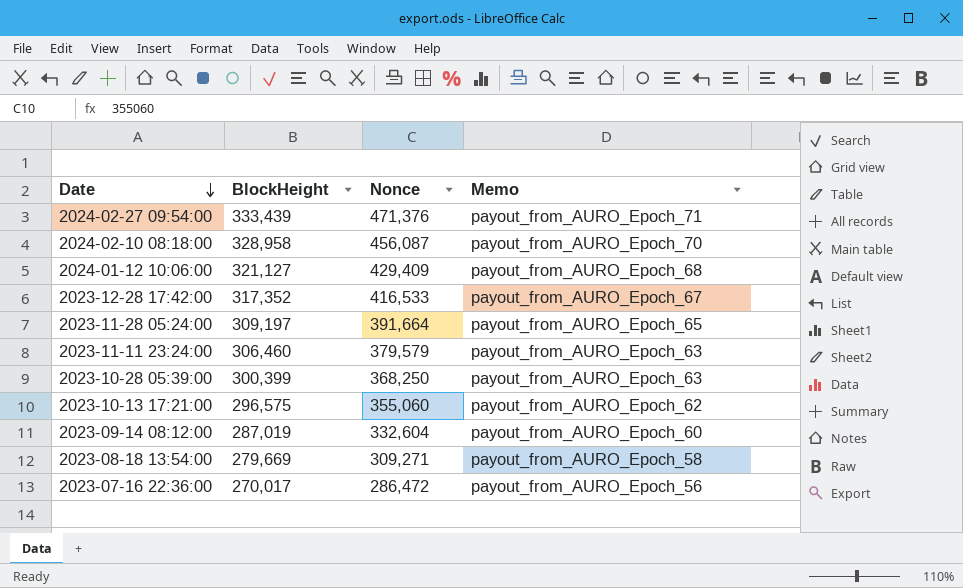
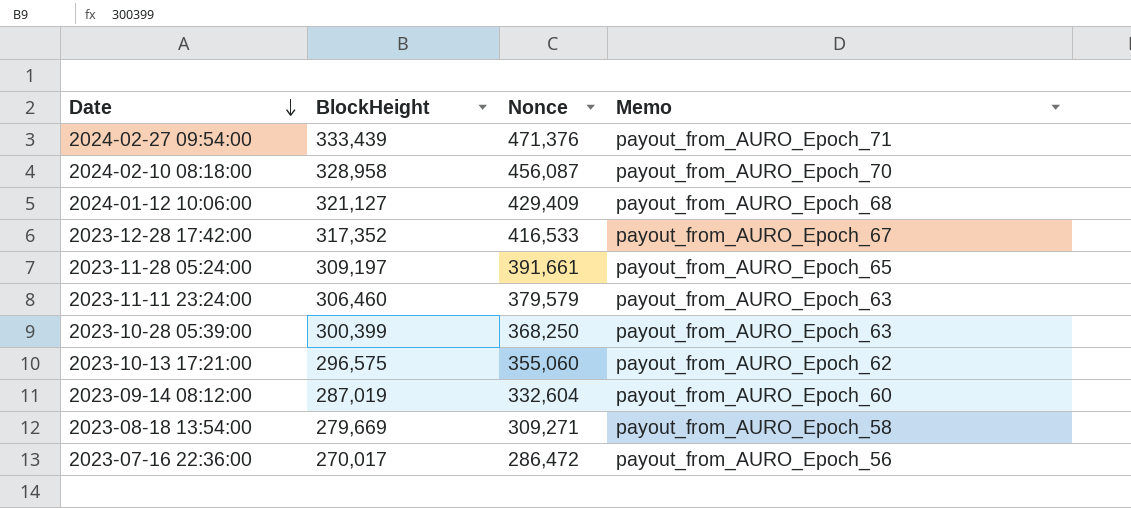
2023-11-28 05:24:00 | Nonce: 391,664 -> 391,661

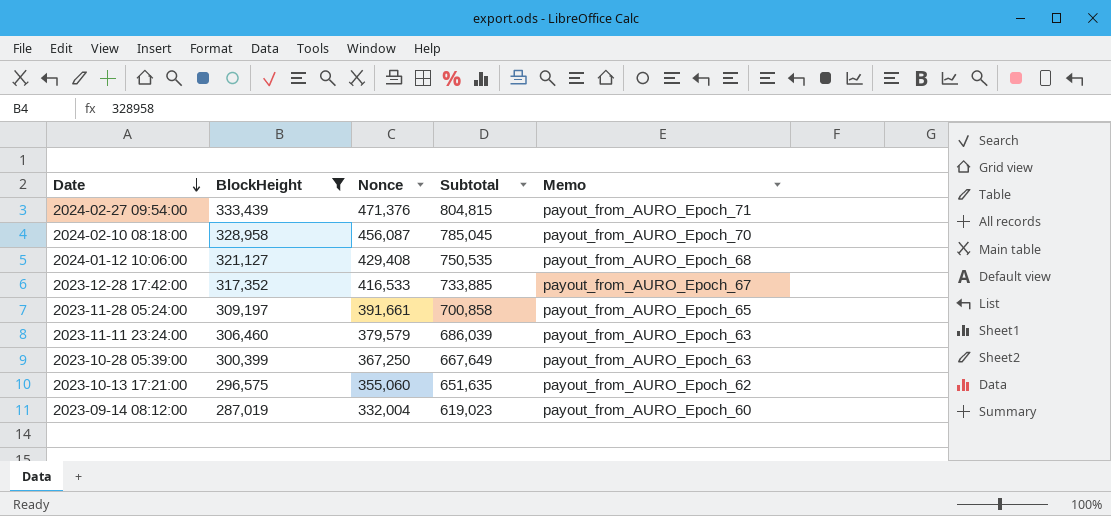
filter: none -> BlockHeight >= 287,019
column Subtotal | formula: none -> [BlockHeight] + [Nonce]
2024-01-12 10:06:00 | Nonce: 429,409 -> 429,408
2023-10-28 05:39:00 | Nonce: 368,250 -> 367,250
2023-09-14 08:12:00 | Nonce: 332,604 -> 332,004

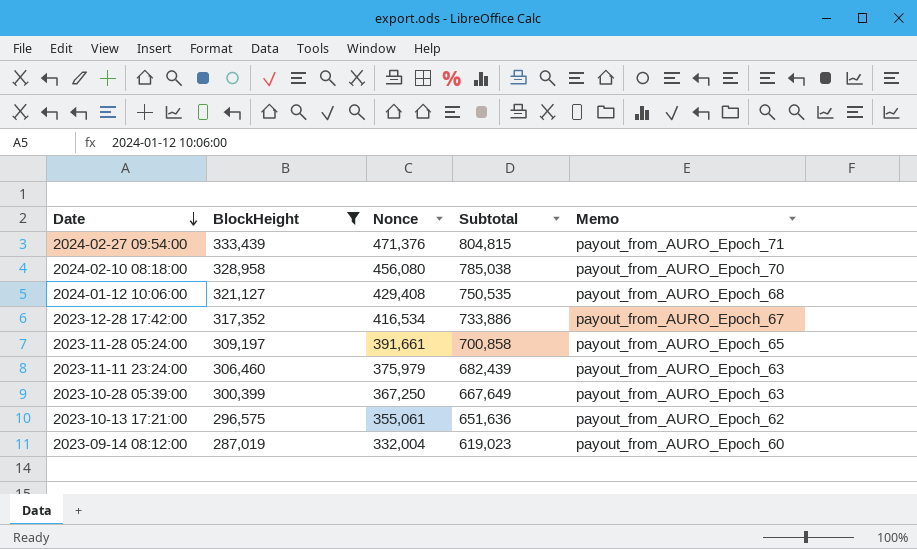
2024-02-10 08:18:00 | Nonce: 456,087 -> 456,080
2024-02-10 08:18:00 | Subtotal: 785,045 -> 785,038
2023-12-28 17:42:00 | Nonce: 416,533 -> 416,534
2023-12-28 17:42:00 | Subtotal: 733,885 -> 733,886
2023-11-11 23:24:00 | Nonce: 379,579 -> 375,979
2023-11-11 23:24:00 | Subtotal: 686,039 -> 682,439
2023-10-13 17:21:00 | Nonce: 355,060 -> 355,061
2023-10-13 17:21:00 | Subtotal: 651,635 -> 651,636

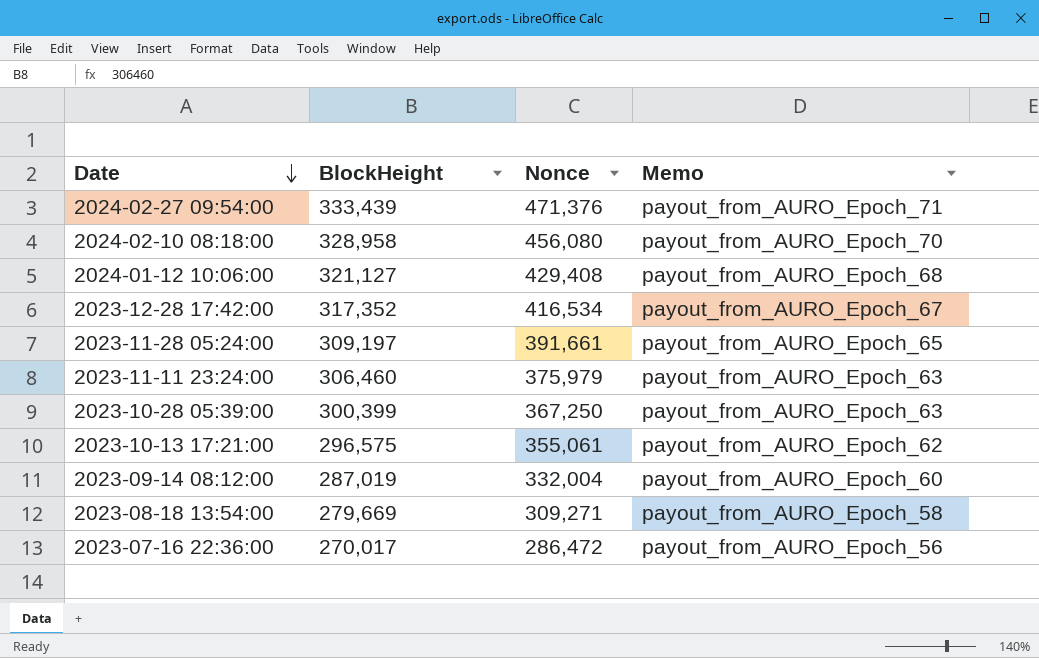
filter: BlockHeight >= 287,019 -> none
column Subtotal | formula: [BlockHeight] + [Nonce] -> none

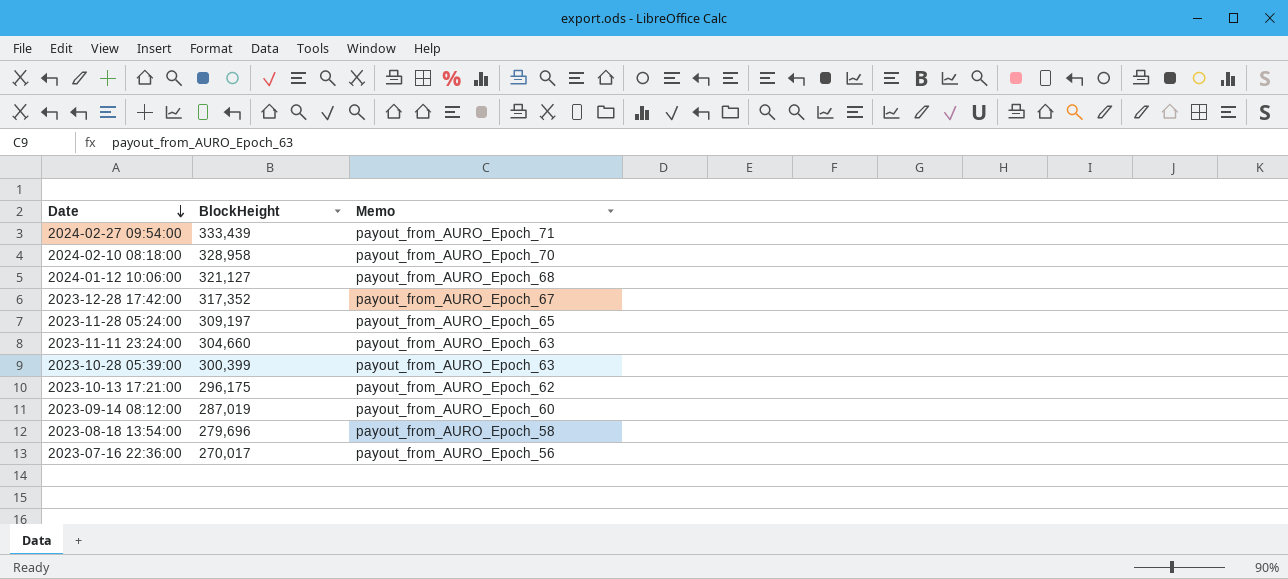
column Nonce | position: 3 -> none
2023-11-11 23:24:00 | BlockHeight: 306,460 -> 304,660
2023-10-13 17:21:00 | BlockHeight: 296,575 -> 296,175
2023-08-18 13:54:00 | BlockHeight: 279,669 -> 279,696

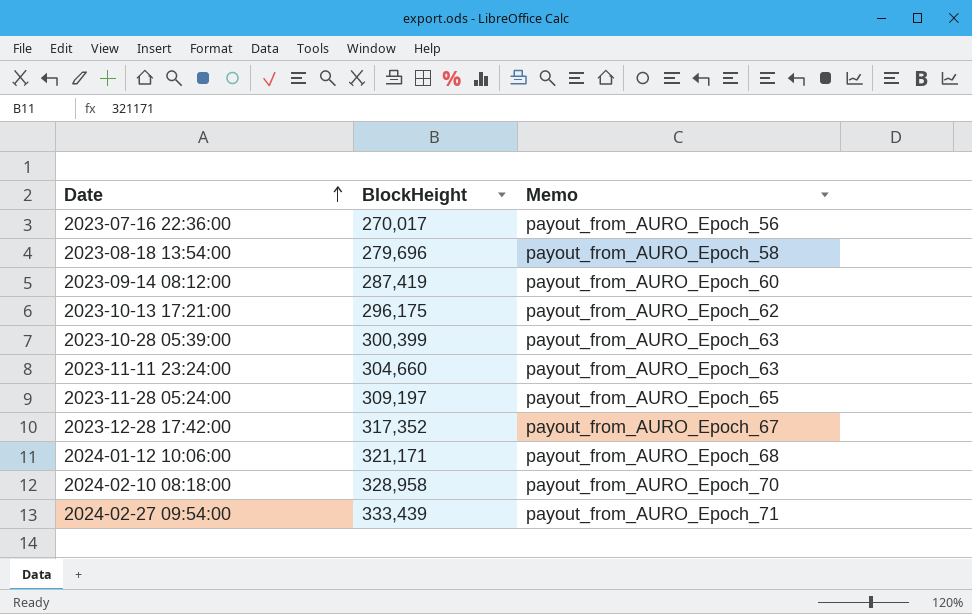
row order: Date descending -> Date ascending
2023-09-14 08:12:00 | BlockHeight: 287,019 -> 287,419
2024-01-12 10:06:00 | BlockHeight: 321,127 -> 321,171

